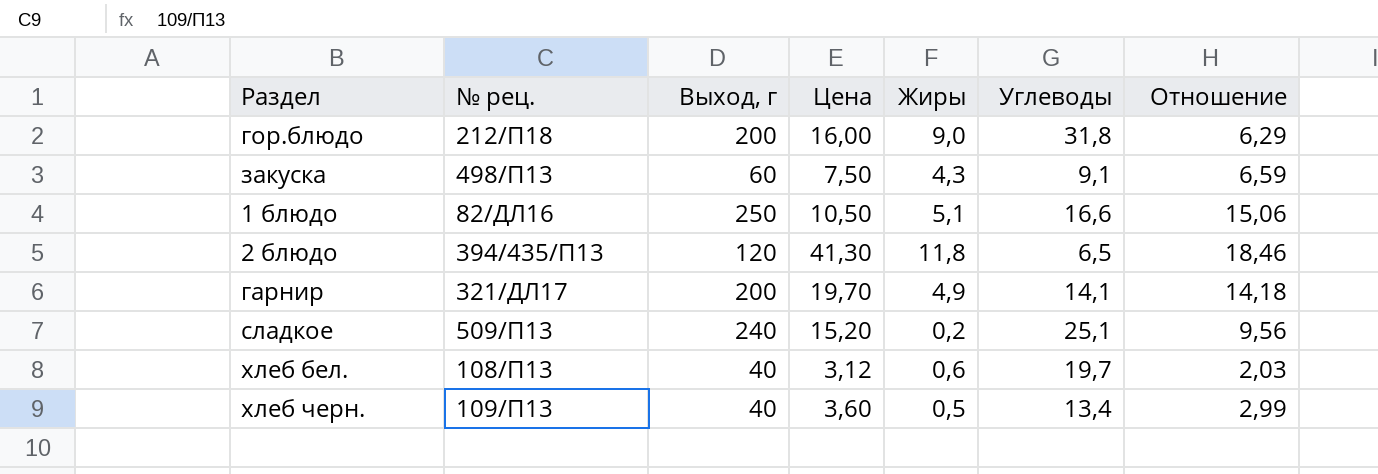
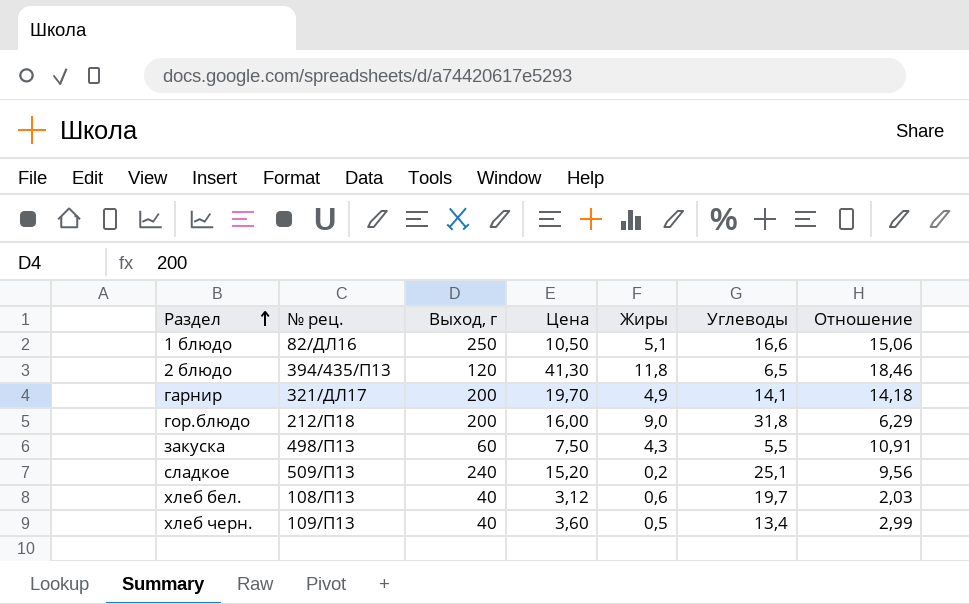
row order: none -> Раздел ascending
закуска | Углеводы: 9,1 -> 5,5
закуска | Отношение: 6,59 -> 10,91

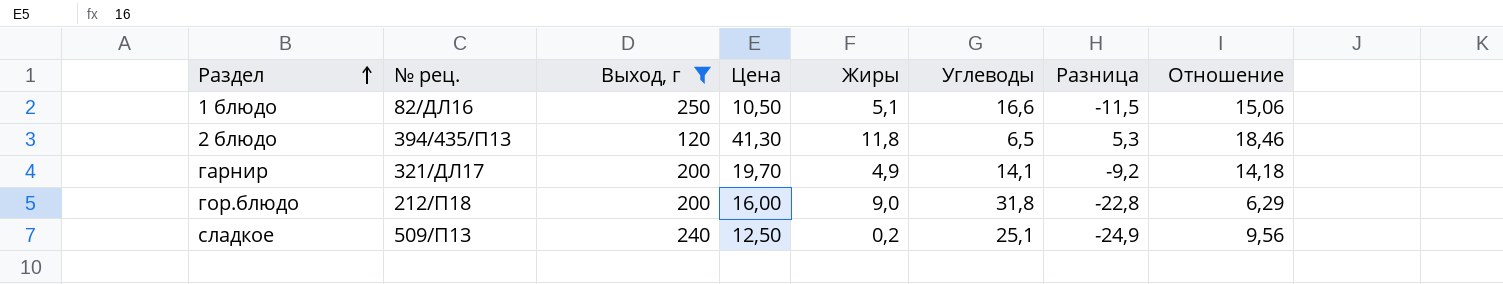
filter: none -> Выход, г >= 120
column Разница | formula: none -> [Жиры] - [Углеводы]
сладкое | Цена: 15,20 -> 12,50

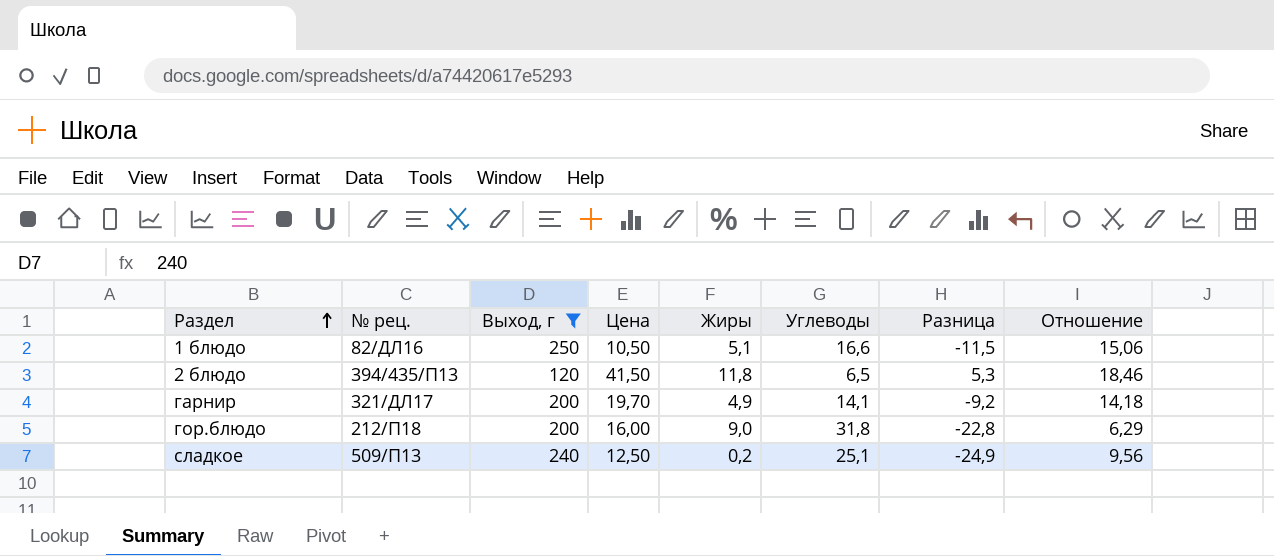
2 блюдо | Цена: 41,30 -> 41,50

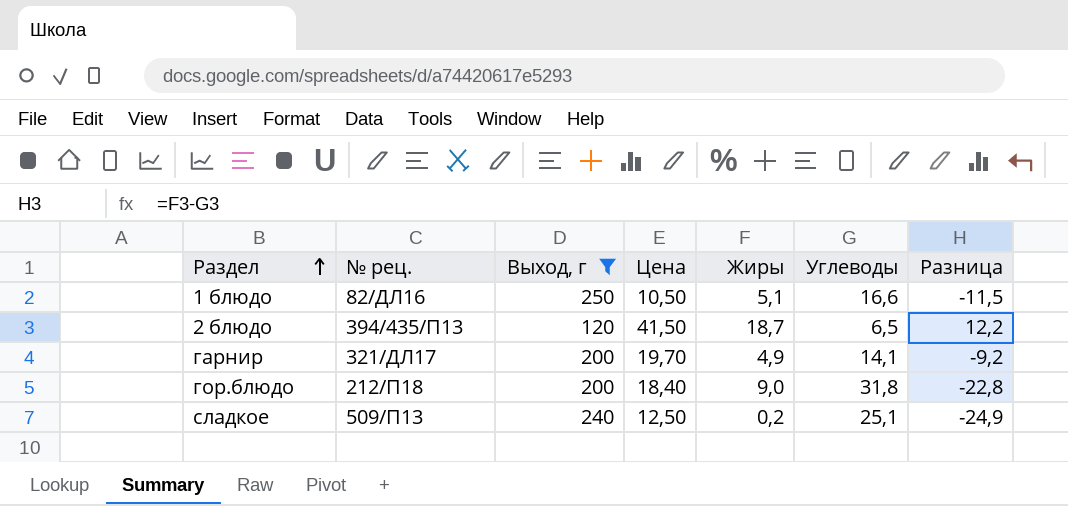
column Отношение | formula: [Выход, г] / [Углеводы] -> none
2 блюдо | Жиры: 11,8 -> 18,7
2 блюдо | Разница: 5,3 -> 12,2
гор.блюдо | Цена: 16,00 -> 18,40

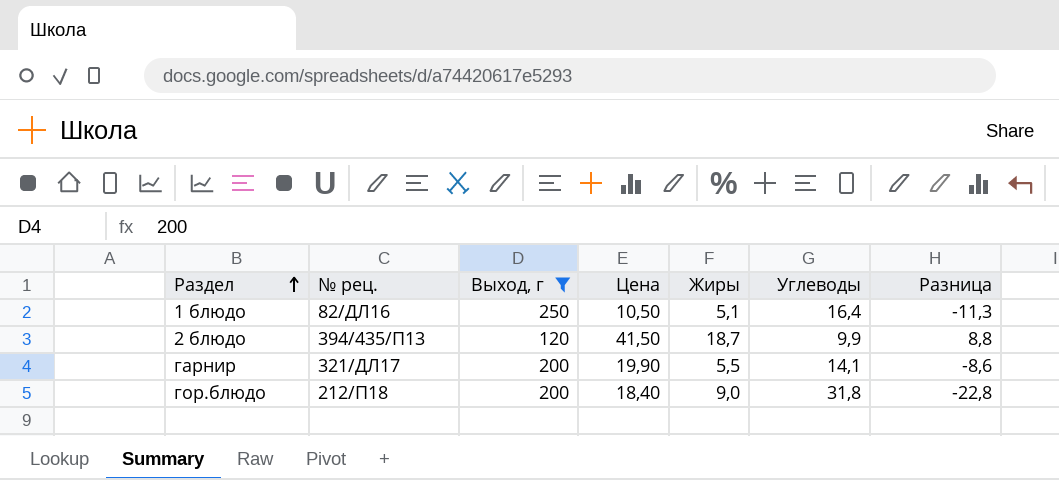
row сладкое: 509/П13 | 240 | 12,50 | 0,2 | 25,1 | -24,9 -> none
1 блюдо | Углеводы: 16,6 -> 16,4
1 блюдо | Разница: -11,5 -> -11,3
2 блюдо | Углеводы: 6,5 -> 9,9
2 блюдо | Разница: 12,2 -> 8,8
гарнир | Цена: 19,70 -> 19,90
гарнир | Жиры: 4,9 -> 5,5
гарнир | Разница: -9,2 -> -8,6

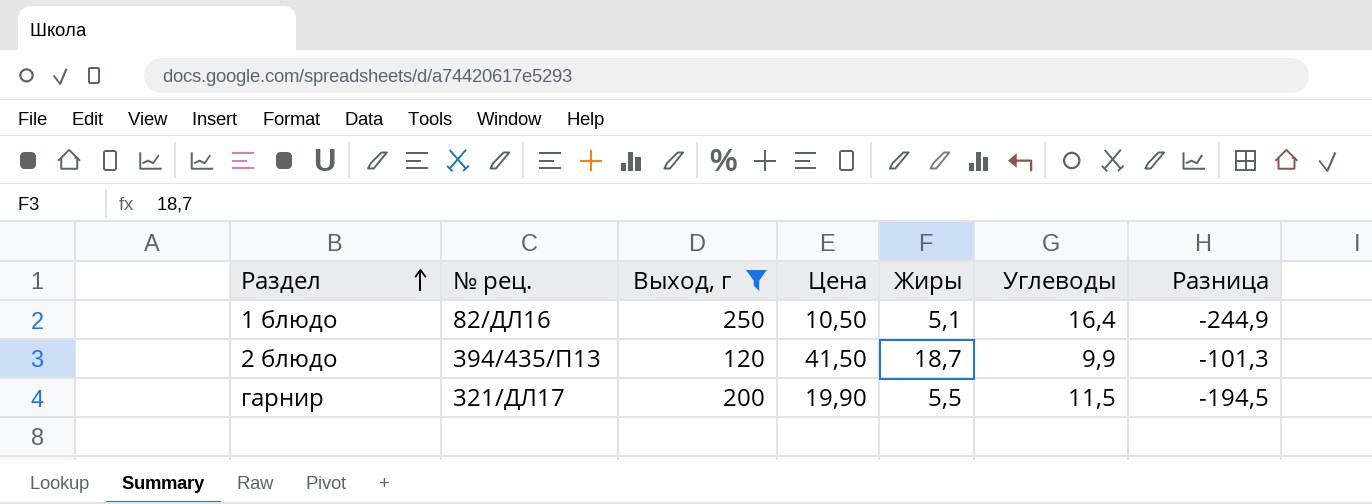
column Разница | formula: [Жиры] - [Углеводы] -> [Жиры] - [Выход, г]
row гор.блюдо: 212/П18 | 200 | 18,40 | 9,0 | 31,8 | -22,8 -> none
гарнир | Углеводы: 14,1 -> 11,5

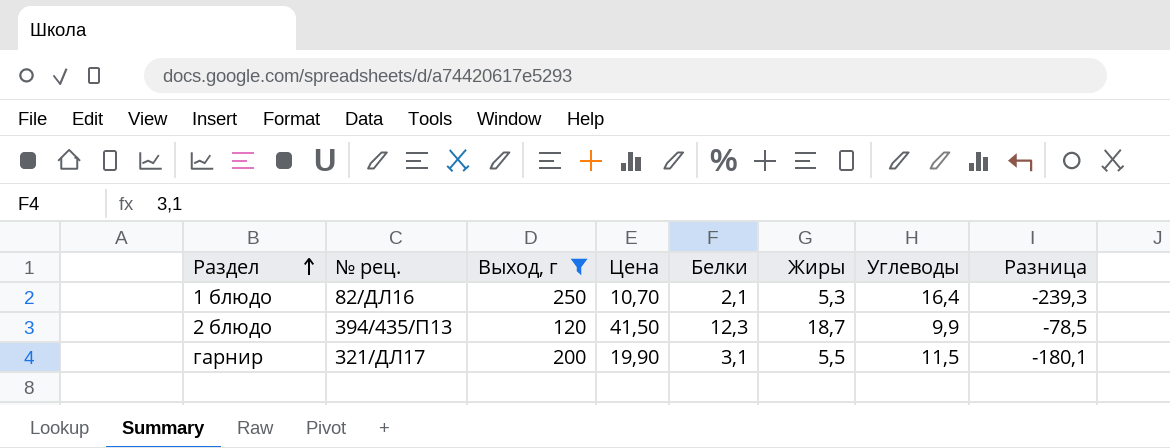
column Белки | position: none -> 5
column Разница | formula: [Жиры] - [Выход, г] -> [Цена] - [Выход, г]
1 блюдо | Цена: 10,50 -> 10,70
1 блюдо | Жиры: 5,1 -> 5,3

